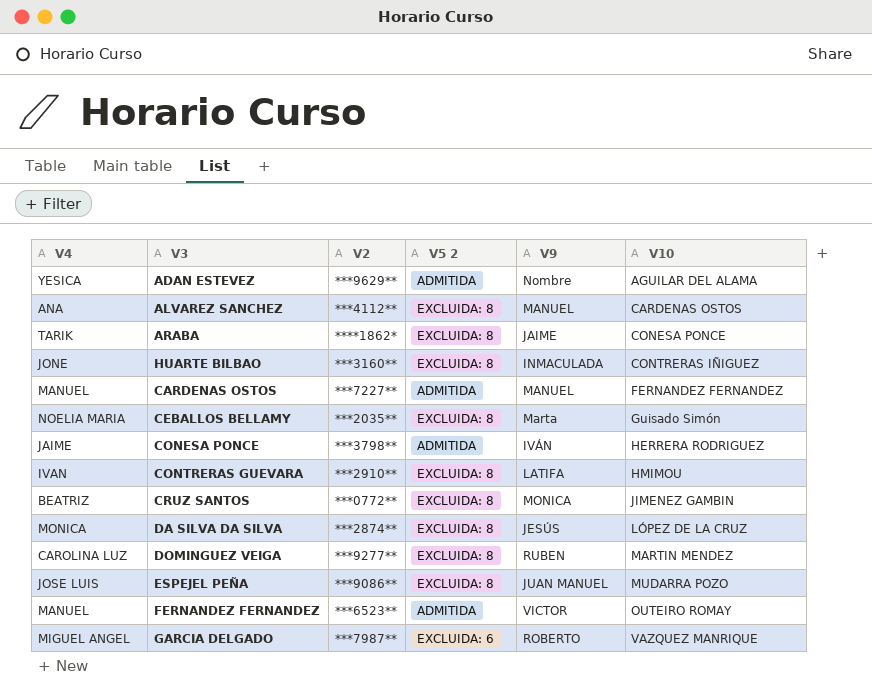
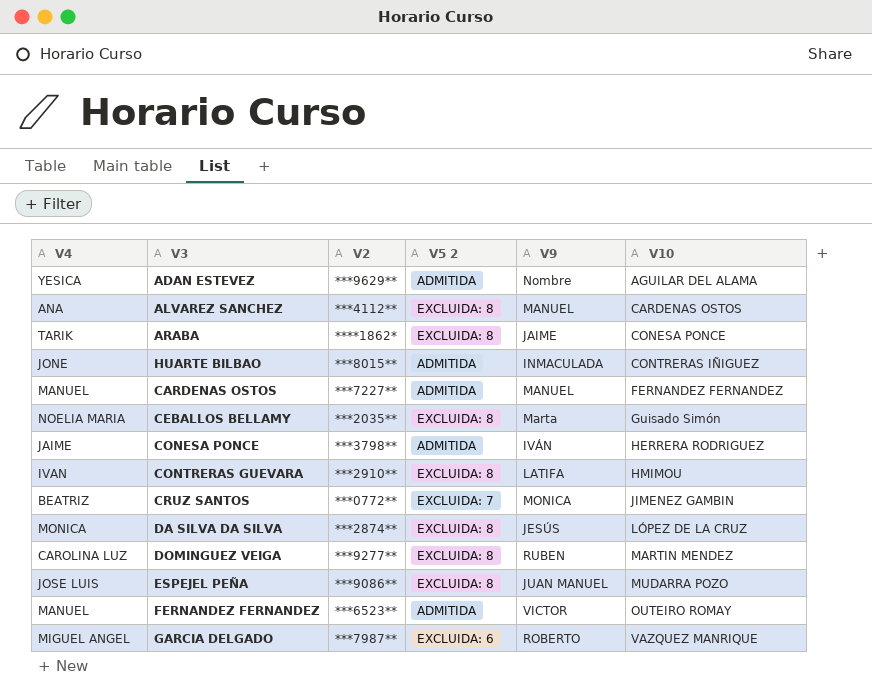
HUARTE BILBAO | V2: ***3160** -> ***8015**
HUARTE BILBAO | V5 2: EXCLUIDA: 8 -> ADMITIDA
CRUZ SANTOS | V5 2: EXCLUIDA: 8 -> EXCLUIDA: 7

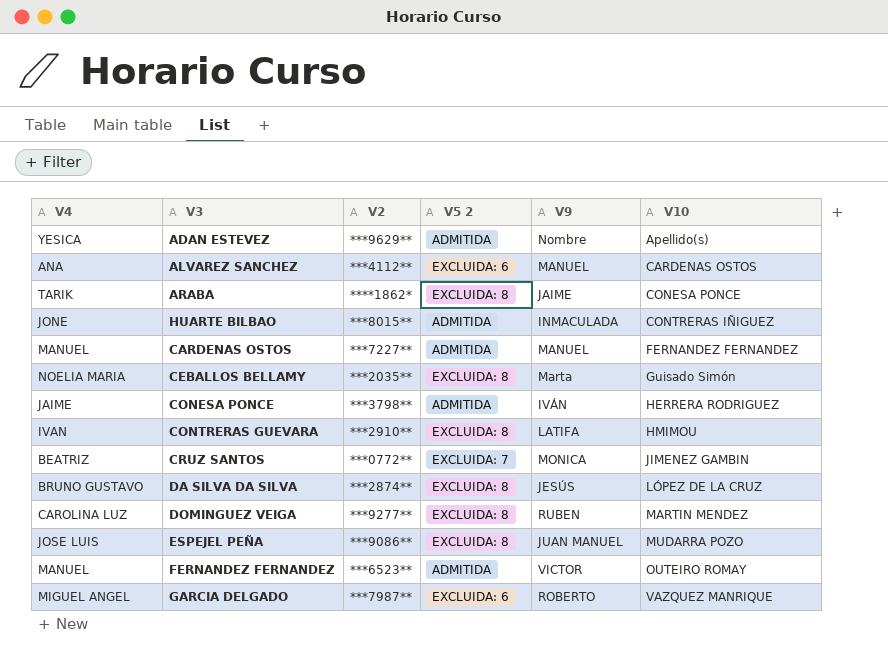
ADAN ESTEVEZ | V10: AGUILAR DEL ALAMA -> Apellido(s)
ALVAREZ SANCHEZ | V5 2: EXCLUIDA: 8 -> EXCLUIDA: 6
DA SILVA DA SILVA | V4: MONICA -> BRUNO GUSTAVO

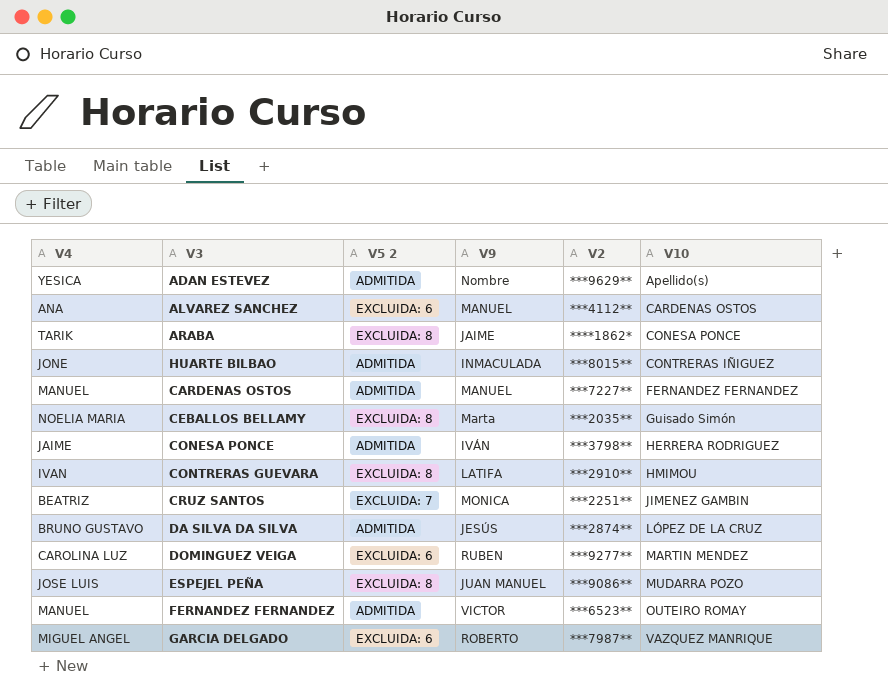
column V2 | position: 3 -> 5
CRUZ SANTOS | V2: ***0772** -> ***2251**
DA SILVA DA SILVA | V5 2: EXCLUIDA: 8 -> ADMITIDA
DOMINGUEZ VEIGA | V5 2: EXCLUIDA: 8 -> EXCLUIDA: 6

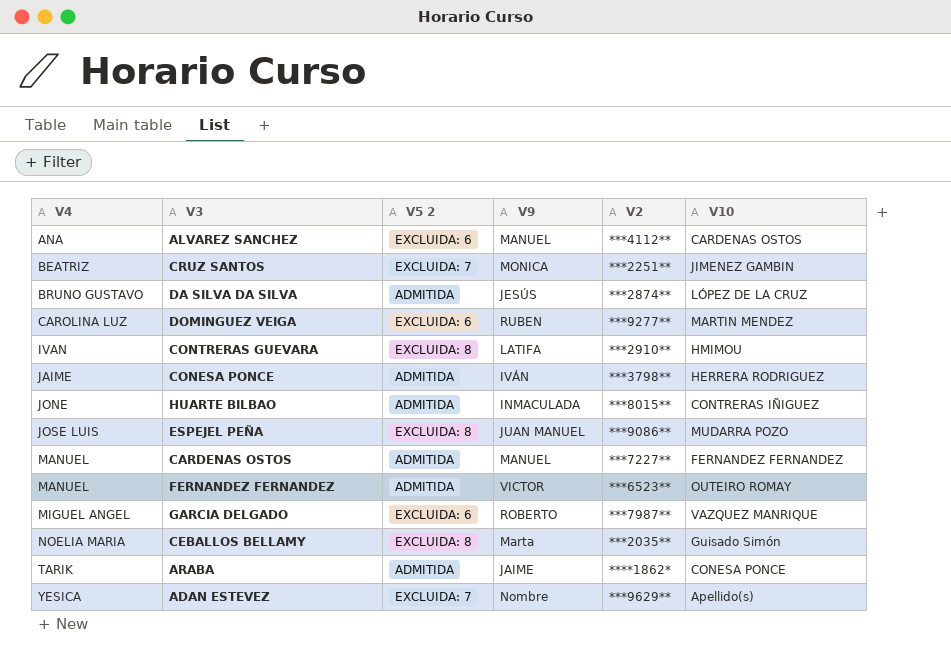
row order: V10 ascending -> V4 ascending
ARABA | V5 2: EXCLUIDA: 8 -> ADMITIDA
ADAN ESTEVEZ | V5 2: ADMITIDA -> EXCLUIDA: 7

